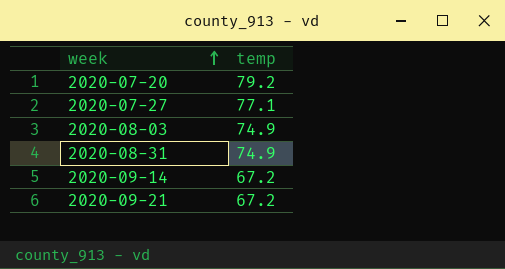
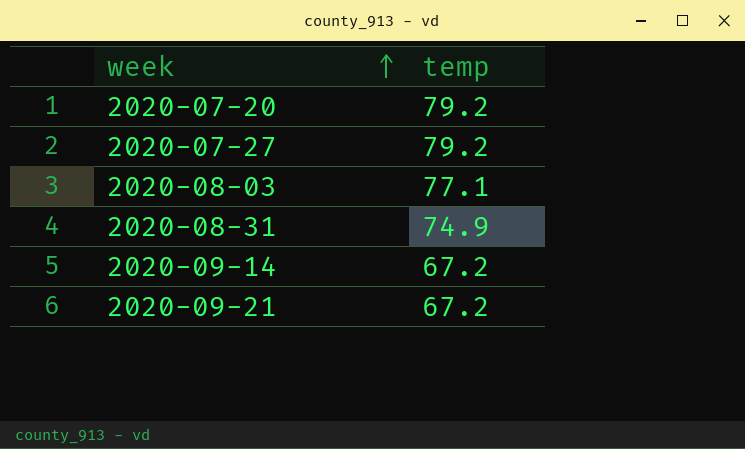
2020-07-27 | temp: 77.1 -> 79.2
2020-08-03 | temp: 74.9 -> 77.1

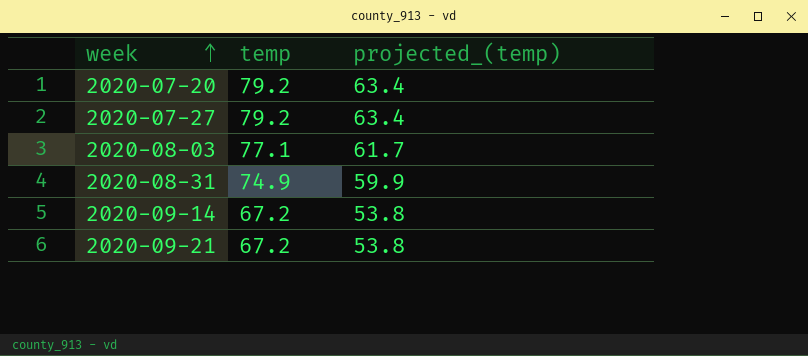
column projected_(temp) | formula: none -> [temp] * 0.8

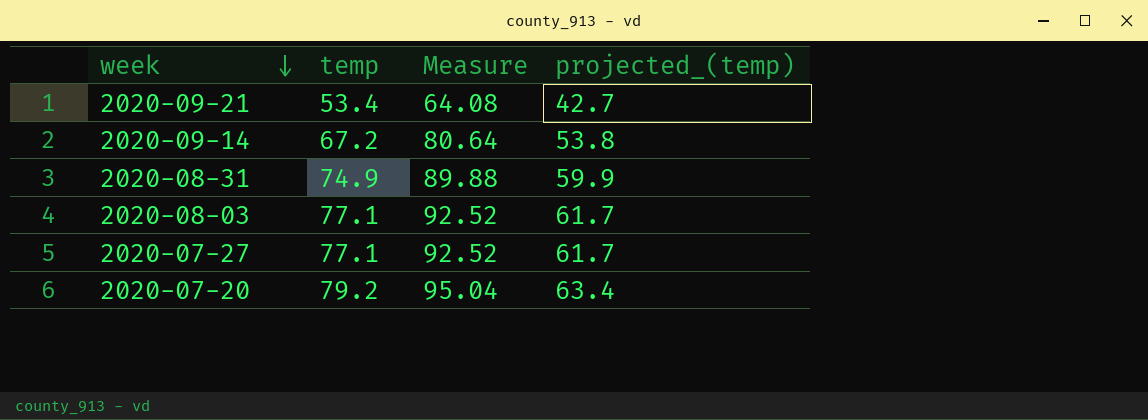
row order: week ascending -> week descending
column Measure | formula: none -> [temp] * 1.2
2020-09-21 | temp: 67.2 -> 53.4
2020-09-21 | projected_(temp): 53.8 -> 42.7
2020-07-27 | temp: 79.2 -> 77.1
2020-07-27 | projected_(temp): 63.4 -> 61.7

